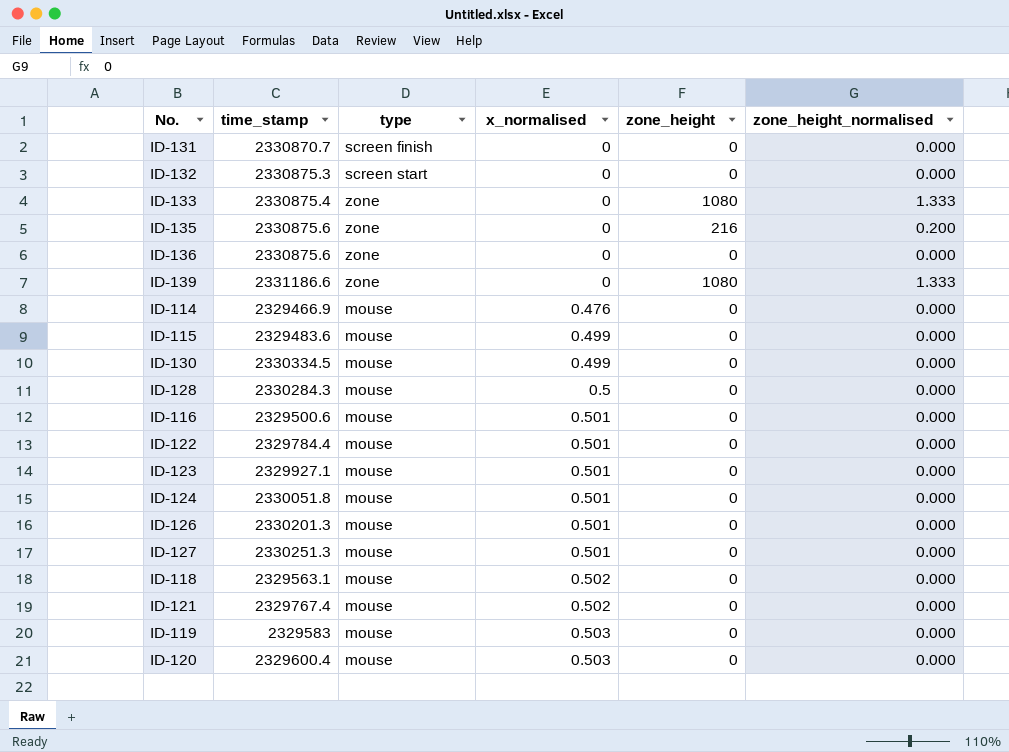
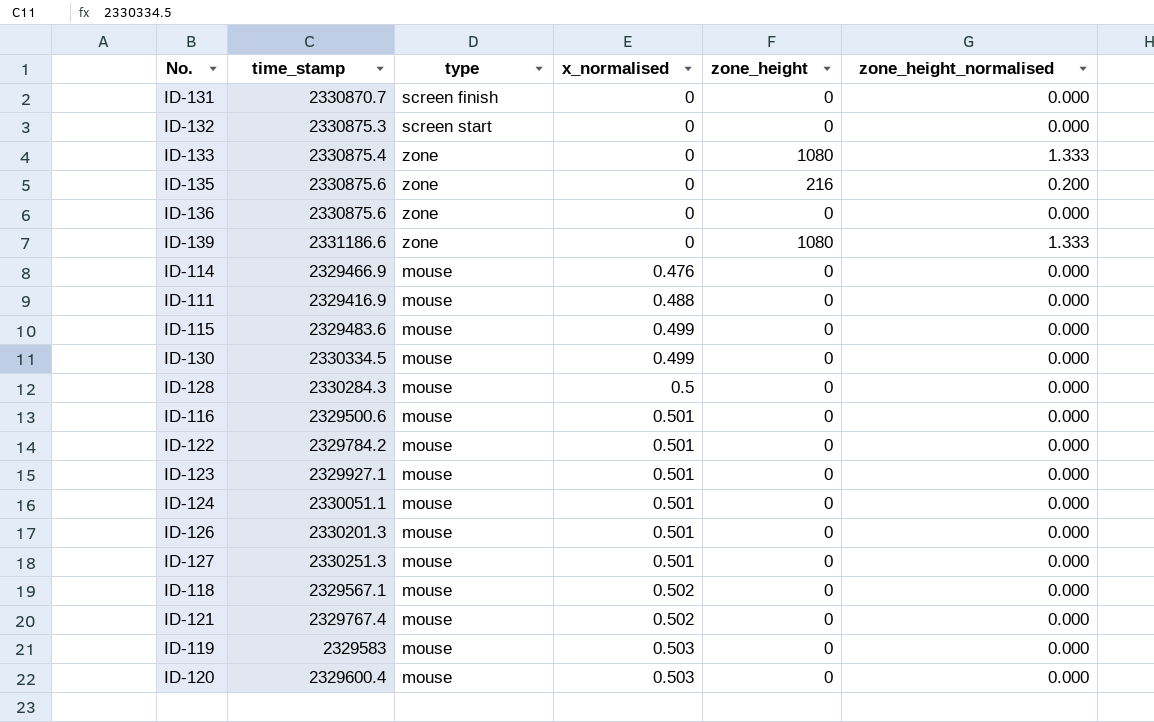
row ID-111: none -> 2329416.9 | mouse | 0.488 | 0 | 0.000
ID-122 | time_stamp: 2329784.4 -> 2329784.2
ID-124 | time_stamp: 2330051.8 -> 2330051.1
ID-118 | time_stamp: 2329563.1 -> 2329567.1

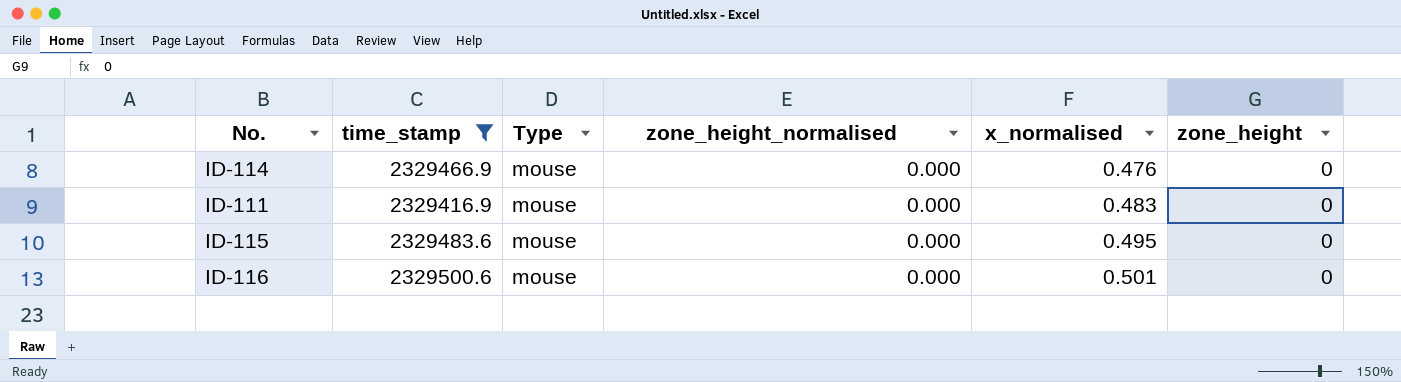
filter: none -> time_stamp <= 2329500.6
column name: type -> Type
column zone_height_normalised | position: 6 -> 4
ID-111 | x_normalised: 0.488 -> 0.483
ID-115 | x_normalised: 0.499 -> 0.495

